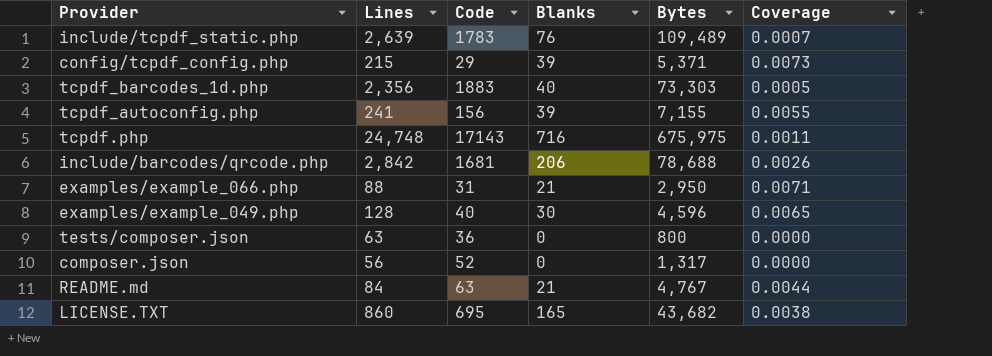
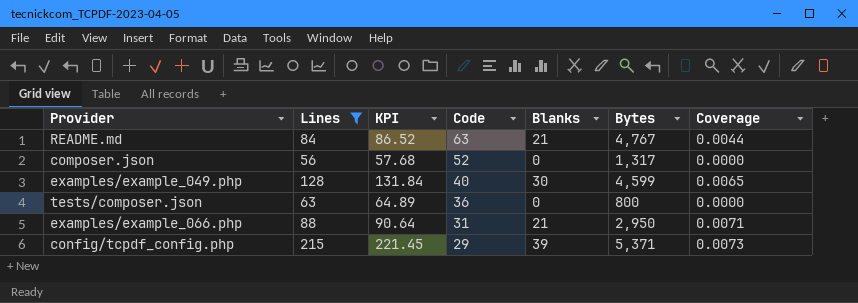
filter: none -> Lines <= 215
row order: none -> Code descending
column KPI | formula: none -> [Lines] * 1.03
examples/example_049.php | Bytes: 4,596 -> 4,599

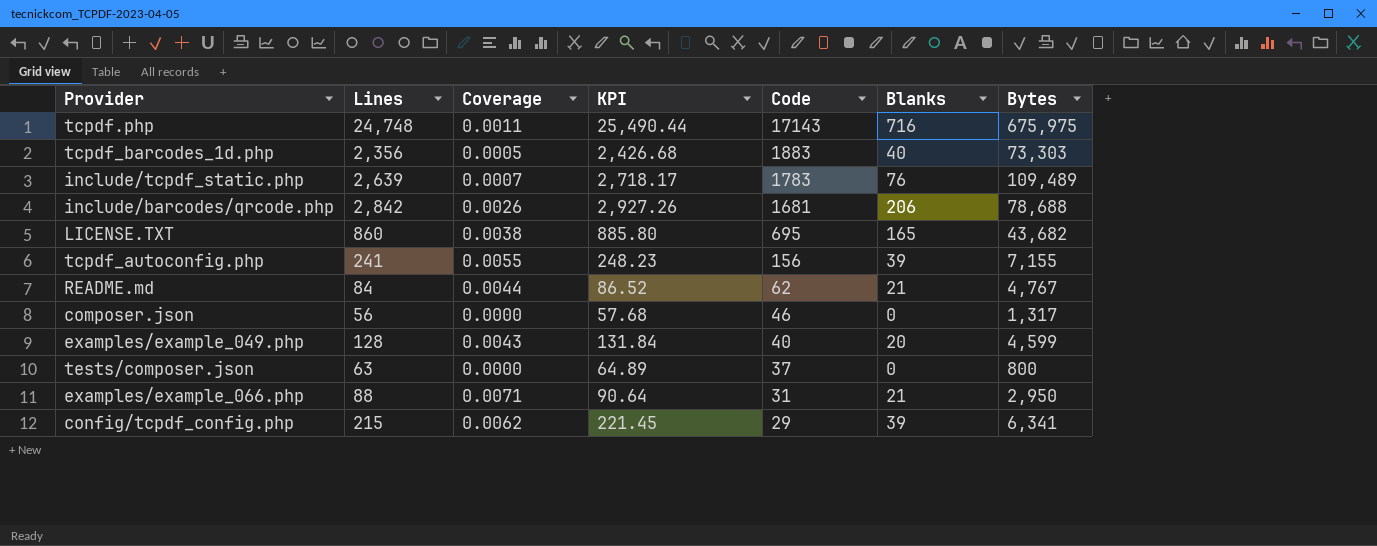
filter: Lines <= 215 -> none
column Coverage | position: 7 -> 3
README.md | Code: 63 -> 62
composer.json | Code: 52 -> 46
examples/example_049.php | Coverage: 0.0065 -> 0.0043
examples/example_049.php | Blanks: 30 -> 20
tests/composer.json | Code: 36 -> 37
config/tcpdf_config.php | Coverage: 0.0073 -> 0.0062
config/tcpdf_config.php | Bytes: 5,371 -> 6,341

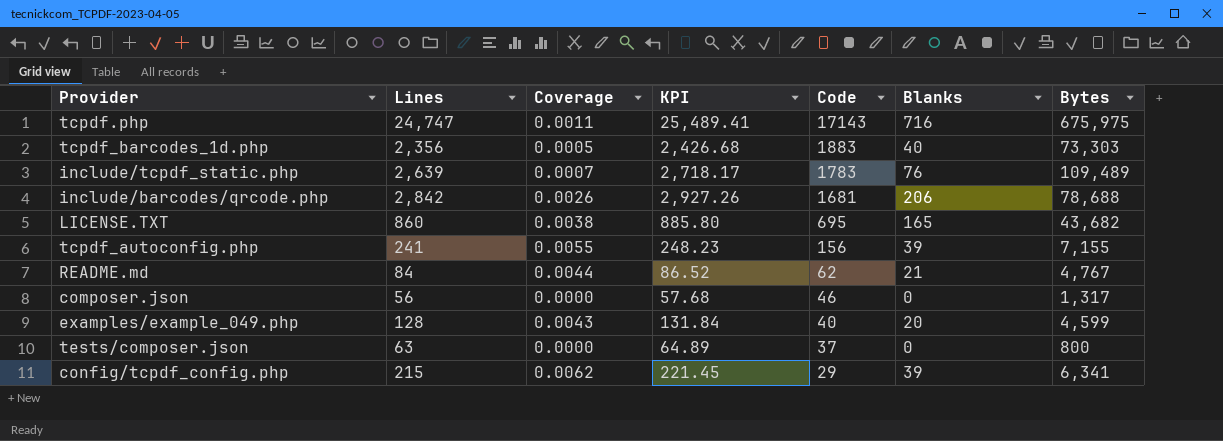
row examples/example_066.php: 88 | 0.0071 | 90.64 | 31 | 21 | 2,950 -> none
tcpdf.php | Lines: 24,748 -> 24,747
tcpdf.php | KPI: 25,490.44 -> 25,489.41

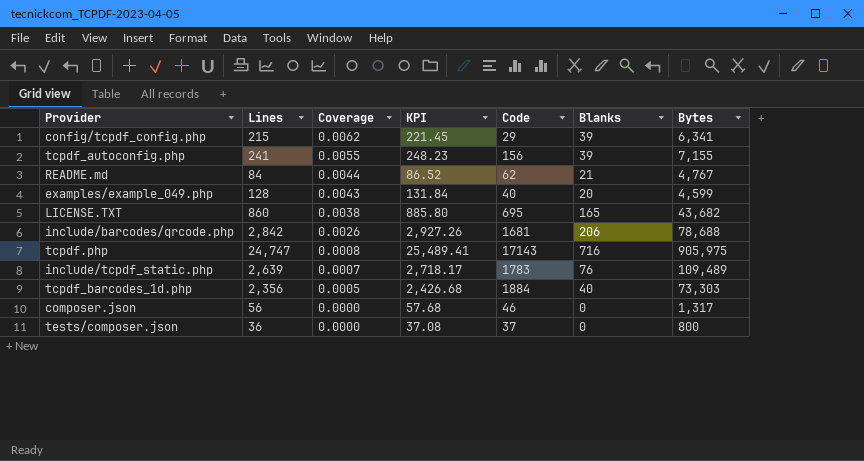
row order: Code descending -> Coverage descending
tcpdf.php | Coverage: 0.0011 -> 0.0008
tcpdf.php | Bytes: 675,975 -> 905,975
tcpdf_barcodes_1d.php | Code: 1883 -> 1884
tests/composer.json | Lines: 63 -> 36
tests/composer.json | KPI: 64.89 -> 37.08

